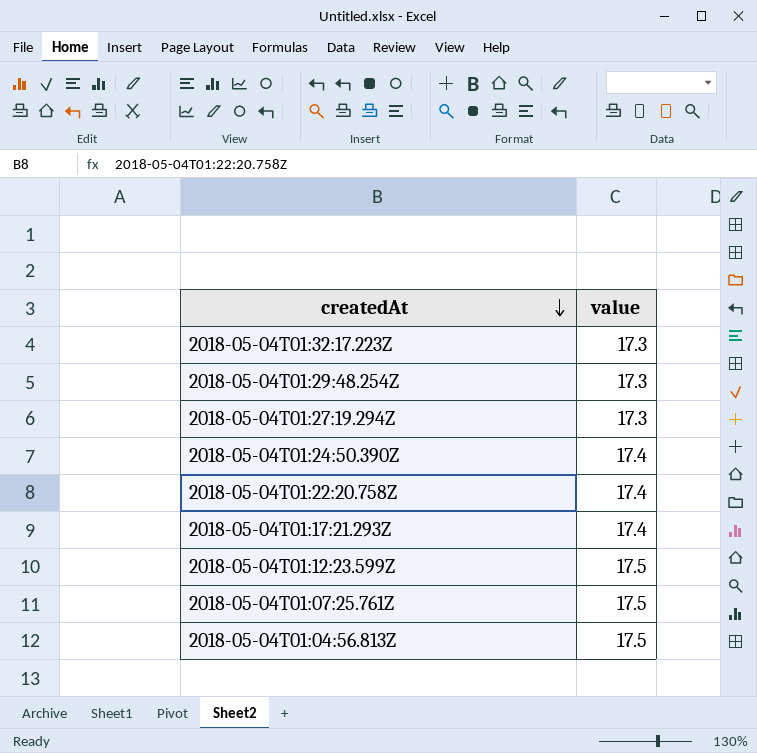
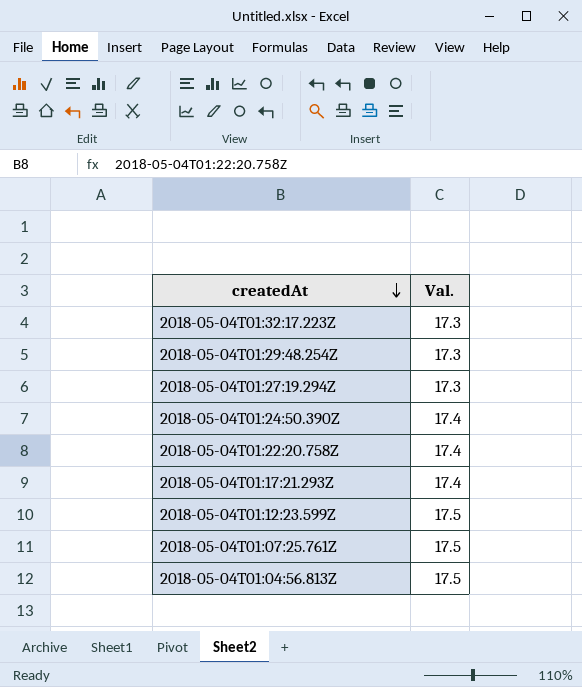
column name: value -> Val.

